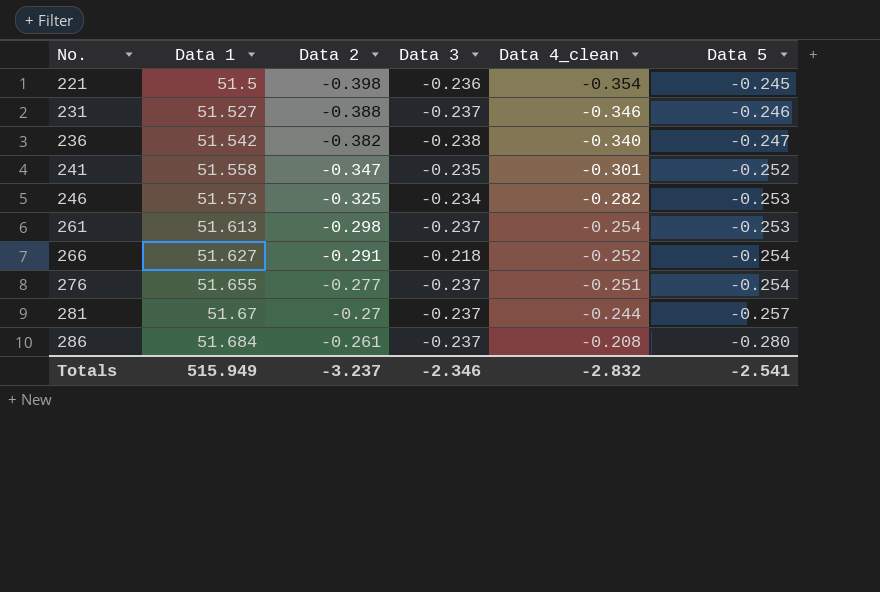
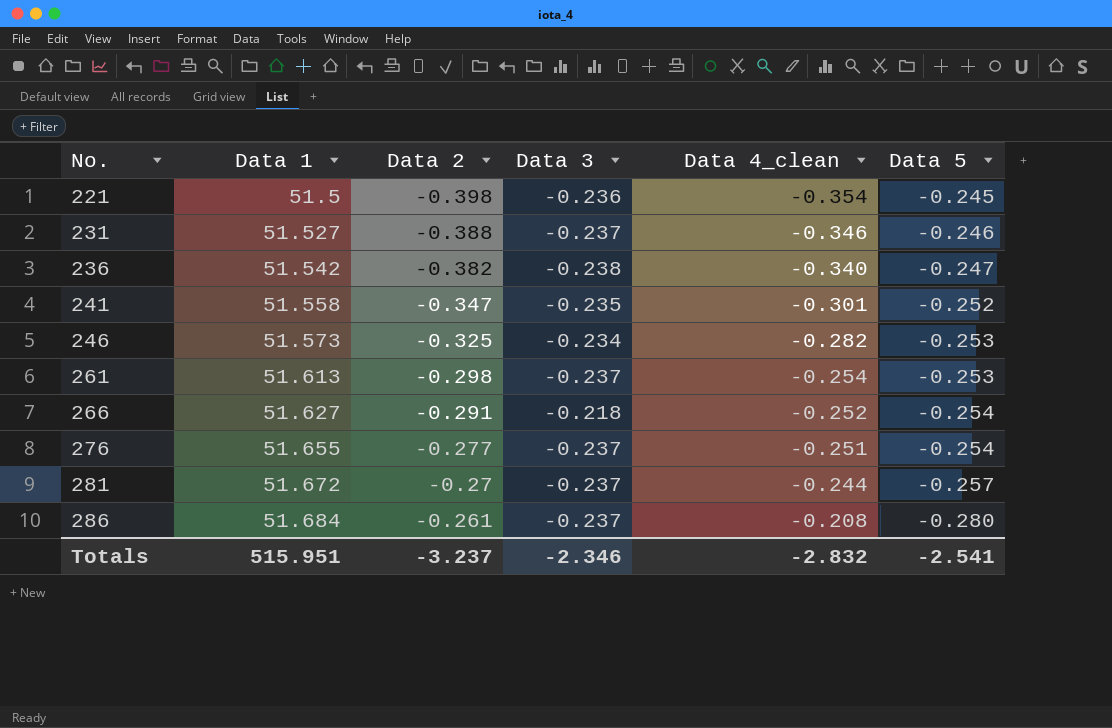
281 | Data 1: 51.67 -> 51.672
Totals | Data 1: 515.949 -> 515.951

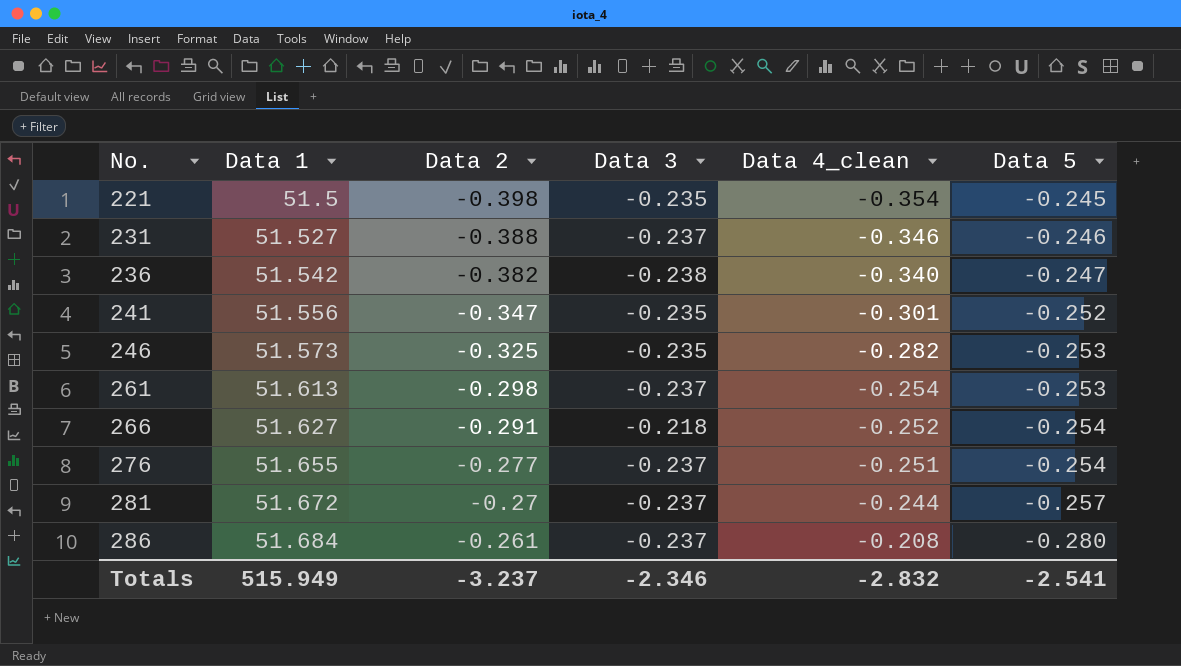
221 | Data 3: -0.236 -> -0.235
241 | Data 1: 51.558 -> 51.556
246 | Data 3: -0.234 -> -0.235
Totals | Data 1: 515.951 -> 515.949

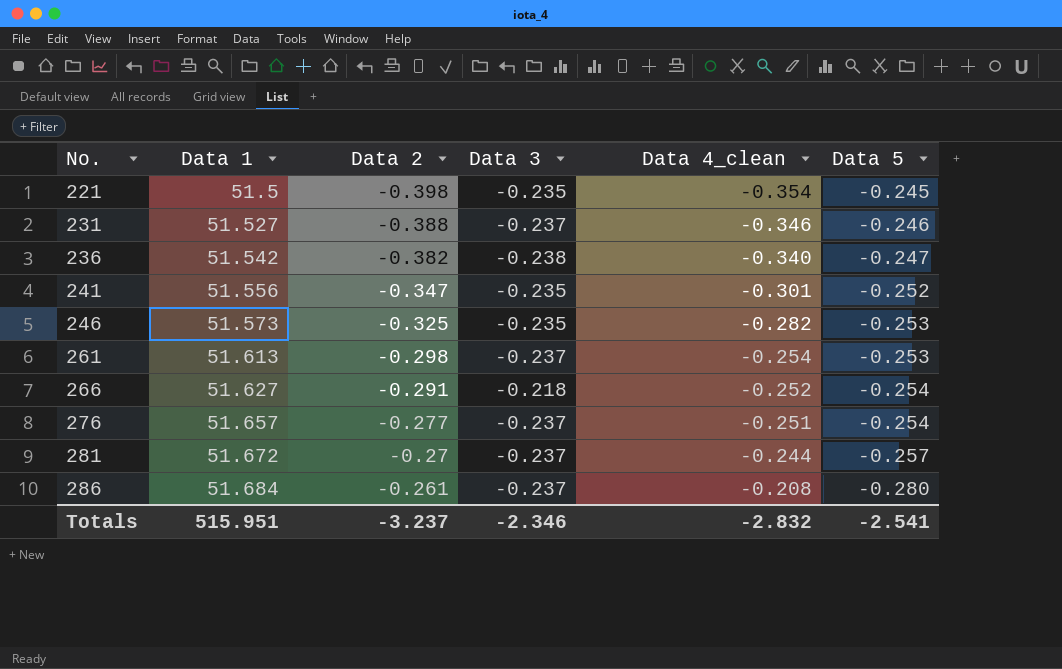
276 | Data 1: 51.655 -> 51.657
Totals | Data 1: 515.949 -> 515.951

